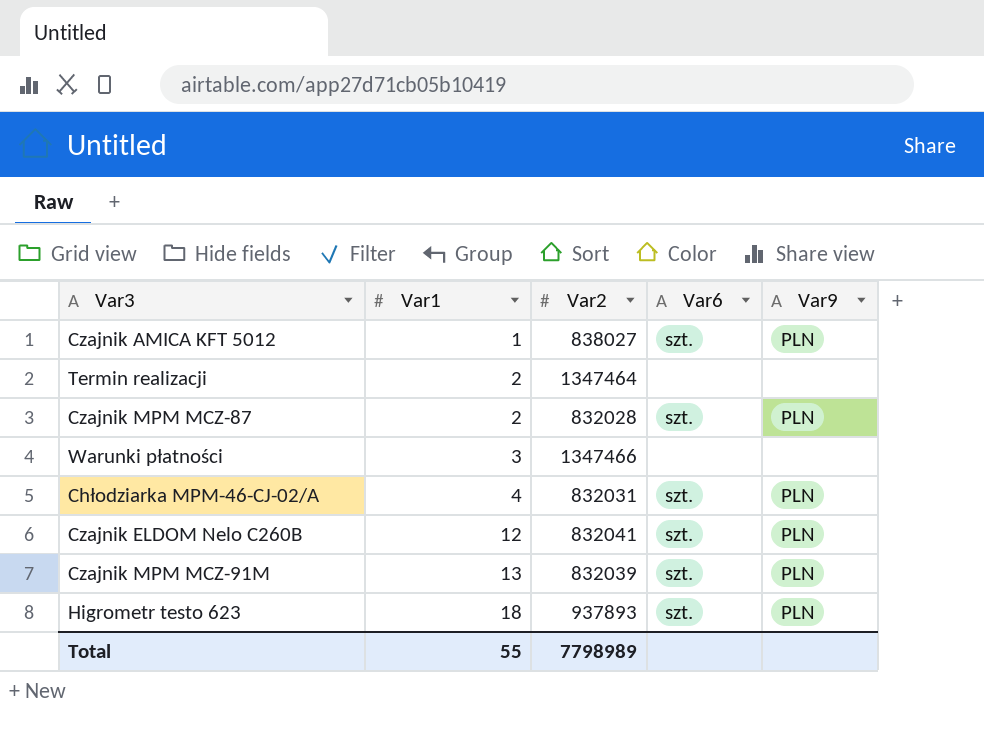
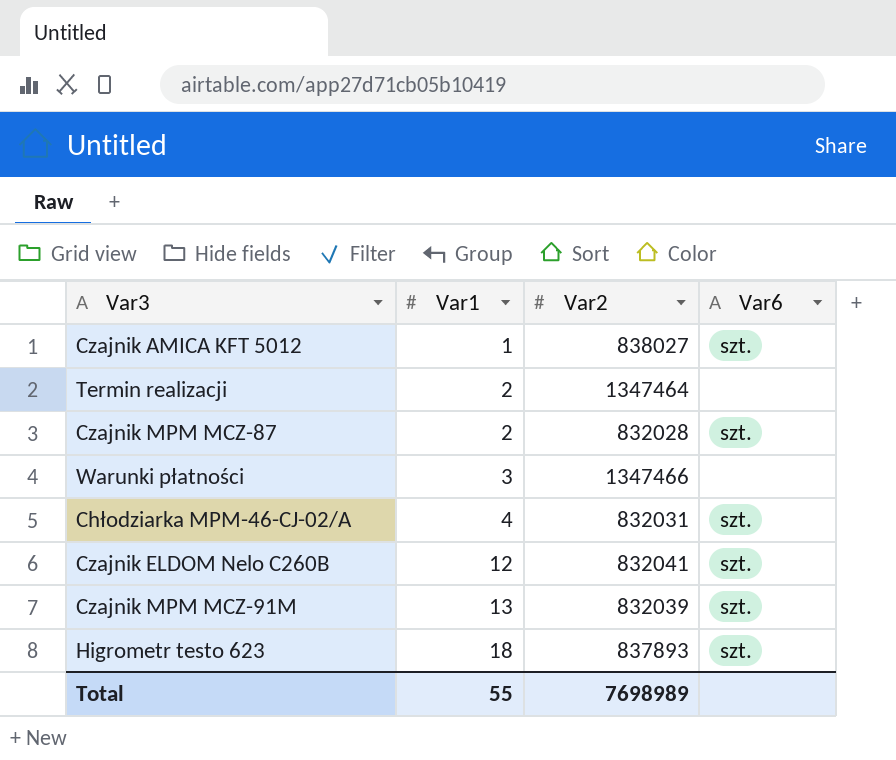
column Var9 | position: 5 -> none
Higrometr testo 623 | Var2: 937893 -> 837893
Total | Var2: 7798989 -> 7698989

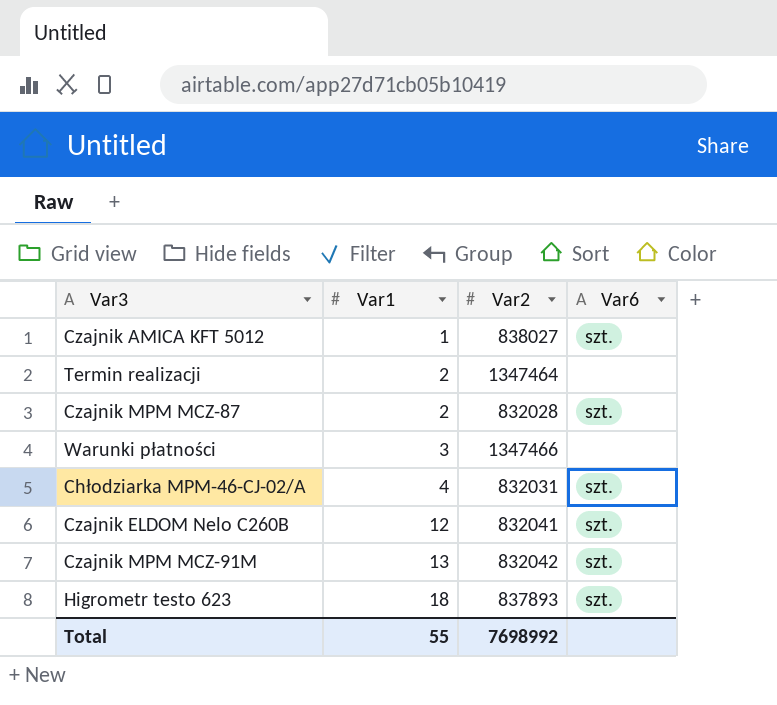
Czajnik MPM MCZ-91M | Var2: 832039 -> 832042
Total | Var2: 7698989 -> 7698992

